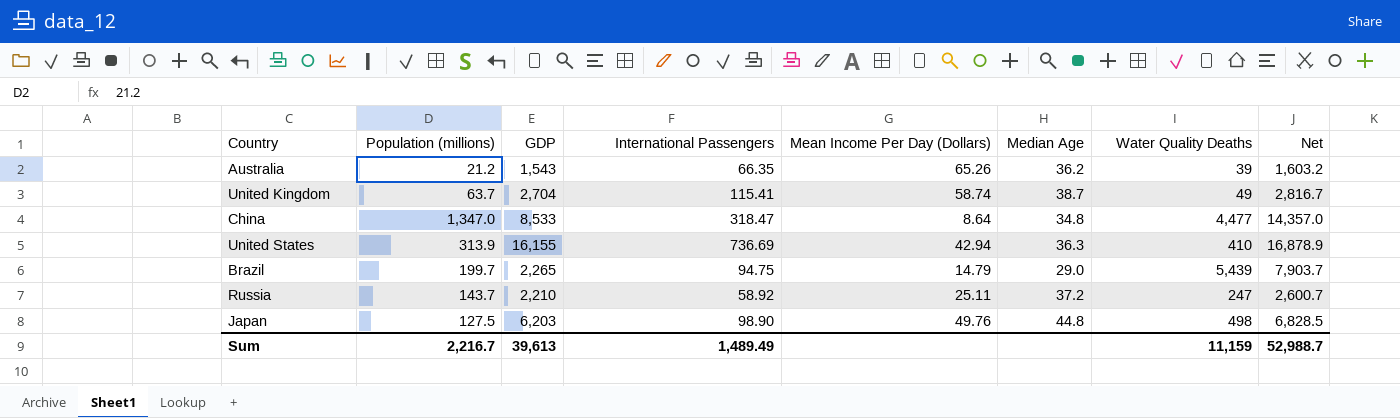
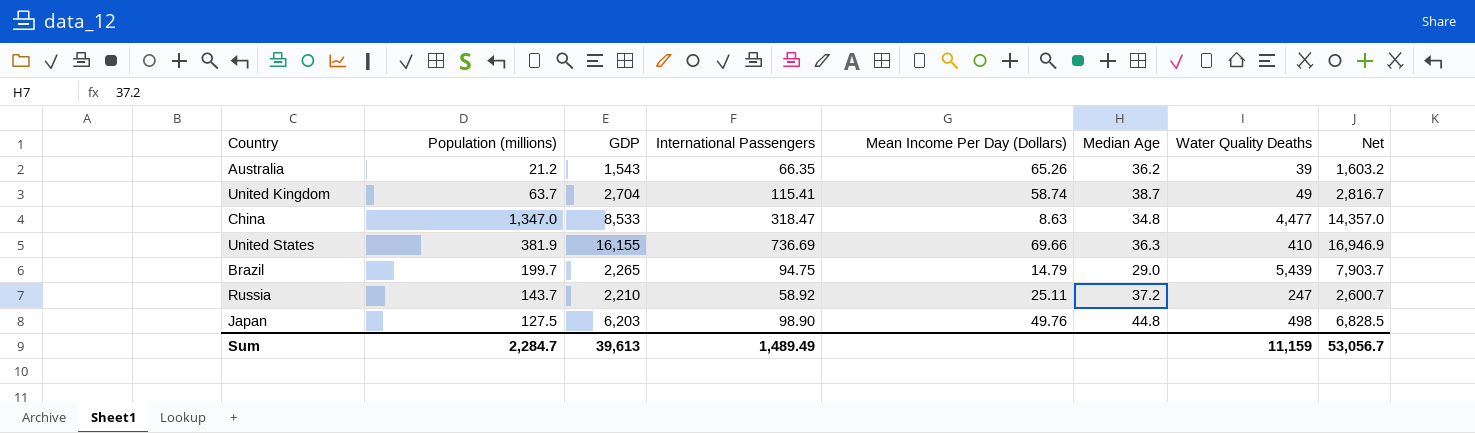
China | Mean Income Per Day (Dollars): 8.64 -> 8.63
United States | Population (millions): 313.9 -> 381.9
United States | Mean Income Per Day (Dollars): 42.94 -> 69.66
United States | Net: 16,878.9 -> 16,946.9
Sum | Population (millions): 2,216.7 -> 2,284.7
Sum | Net: 52,988.7 -> 53,056.7

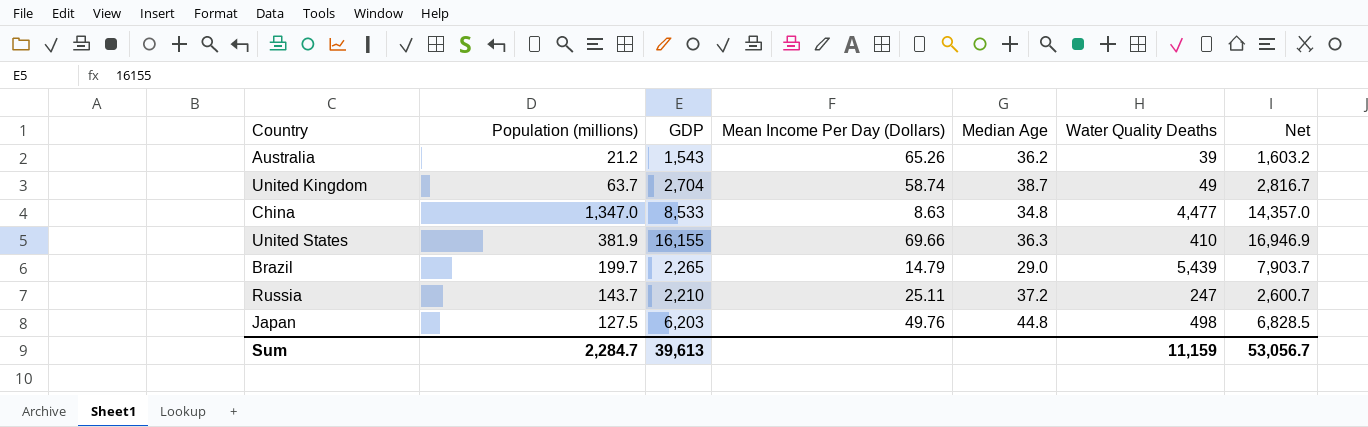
column International Passengers | position: 4 -> none

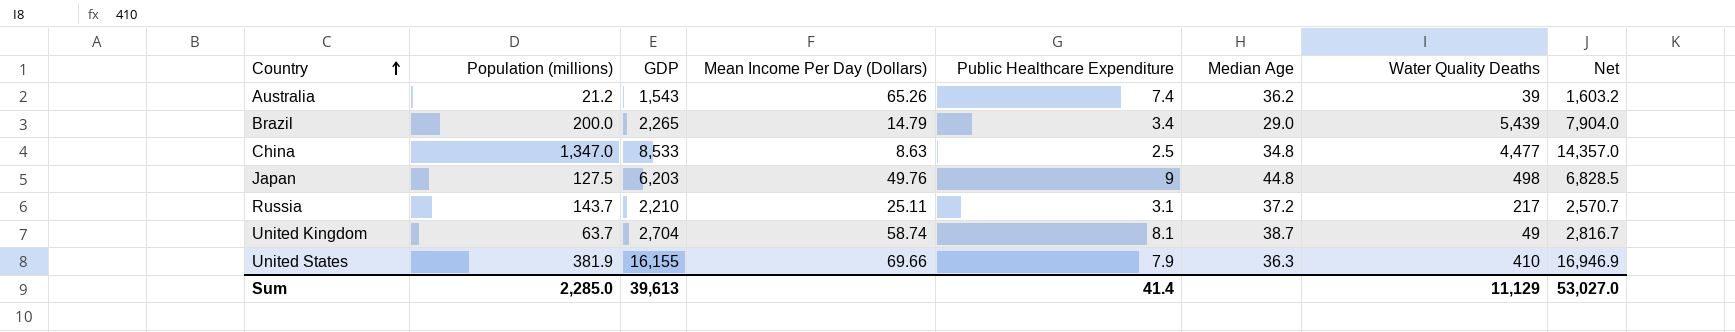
row order: none -> Country ascending
column Public Healthcare Expenditure | position: none -> 5
Brazil | Population (millions): 199.7 -> 200.0
Brazil | Net: 7,903.7 -> 7,904.0
Russia | Water Quality Deaths: 247 -> 217
Russia | Net: 2,600.7 -> 2,570.7
Sum | Population (millions): 2,284.7 -> 2,285.0
Sum | Water Quality Deaths: 11,159 -> 11,129
Sum | Net: 53,056.7 -> 53,027.0

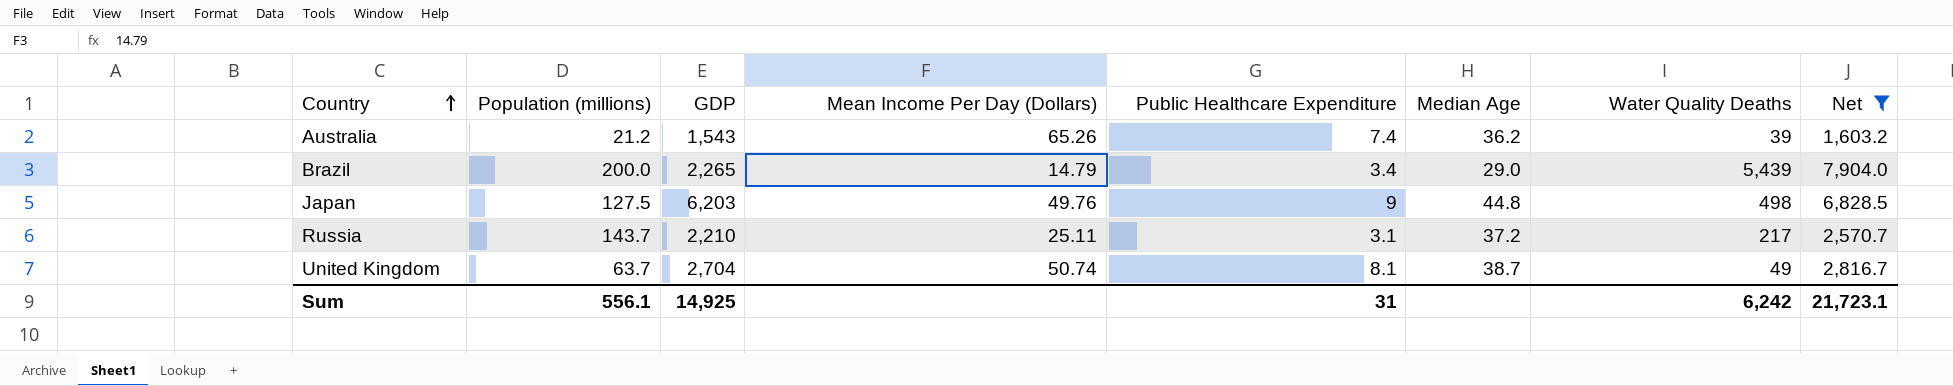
filter: none -> Net <= 7,904.0
United Kingdom | Mean Income Per Day (Dollars): 58.74 -> 50.74
Sum | Population (millions): 2,285.0 -> 556.1
Sum | GDP: 39,613 -> 14,925
Sum | Public Healthcare Expenditure: 41.4 -> 31
Sum | Water Quality Deaths: 11,129 -> 6,242
Sum | Net: 53,027.0 -> 21,723.1

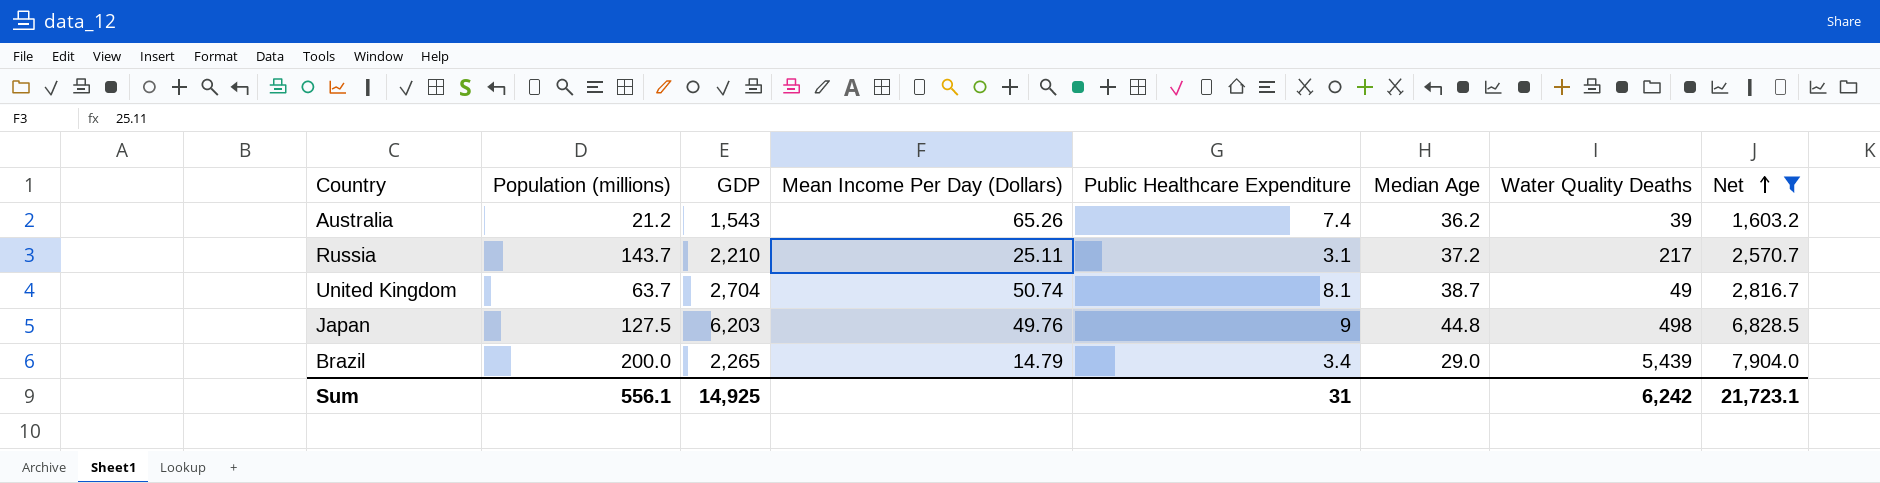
row order: Country ascending -> Net ascending

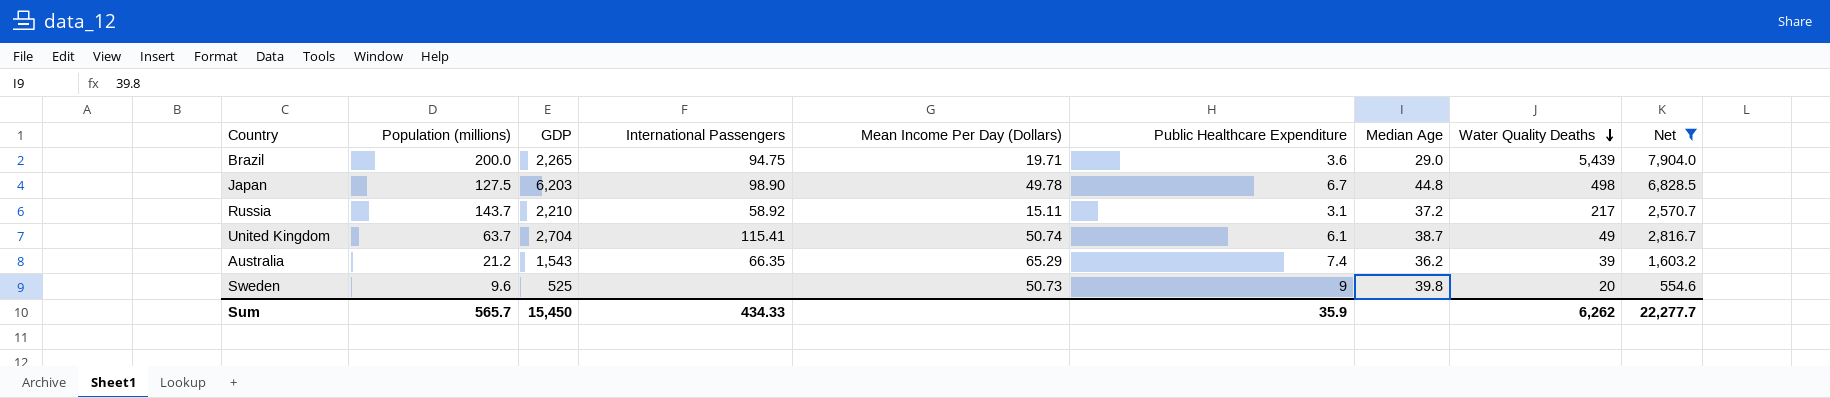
row order: Net ascending -> Water Quality Deaths descending
column International Passengers | position: none -> 4
Brazil | Mean Income Per Day (Dollars): 14.79 -> 19.71
Brazil | Public Healthcare Expenditure: 3.4 -> 3.6
Japan | Mean Income Per Day (Dollars): 49.76 -> 49.78
Japan | Public Healthcare Expenditure: 9 -> 6.7
Russia | Mean Income Per Day (Dollars): 25.11 -> 15.11
United Kingdom | Public Healthcare Expenditure: 8.1 -> 6.1
Australia | Mean Income Per Day (Dollars): 65.26 -> 65.29
row Sweden: none -> 9.6 | 525 | none | 50.73 | 9 | 39.8 | 20 | 554.6
Sum | Population (millions): 556.1 -> 565.7
Sum | GDP: 14,925 -> 15,450
Sum | Public Healthcare Expenditure: 31 -> 35.9
Sum | Water Quality Deaths: 6,242 -> 6,262
Sum | Net: 21,723.1 -> 22,277.7

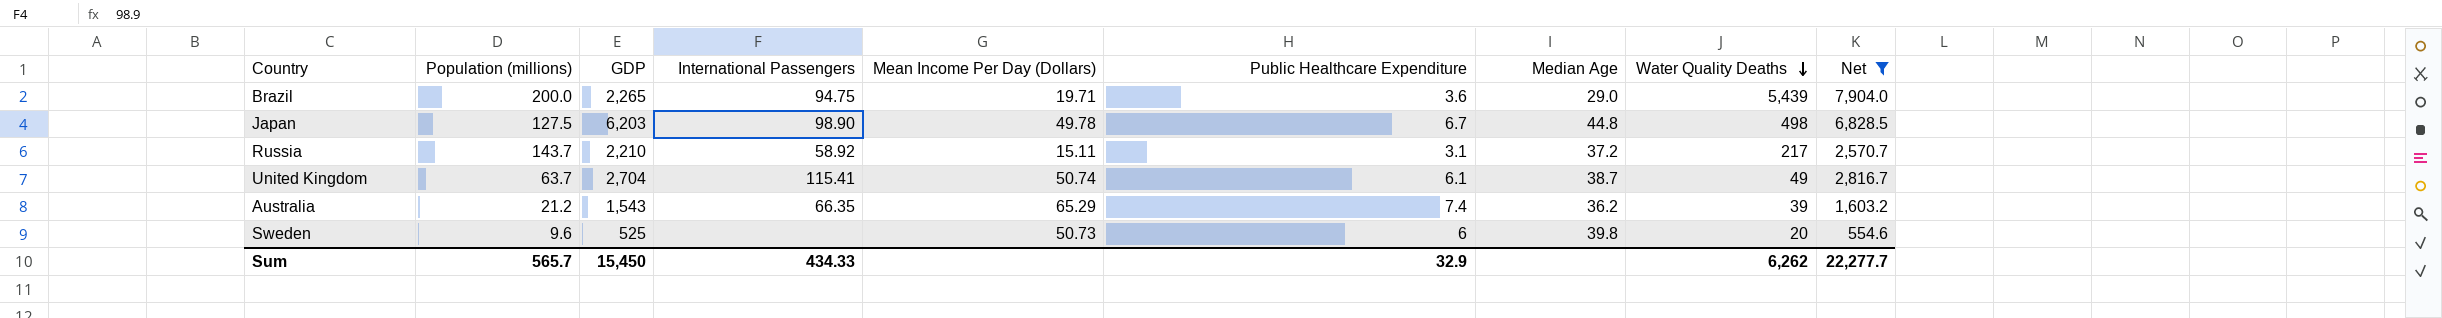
Sweden | Public Healthcare Expenditure: 9 -> 6
Sum | Public Healthcare Expenditure: 35.9 -> 32.9

